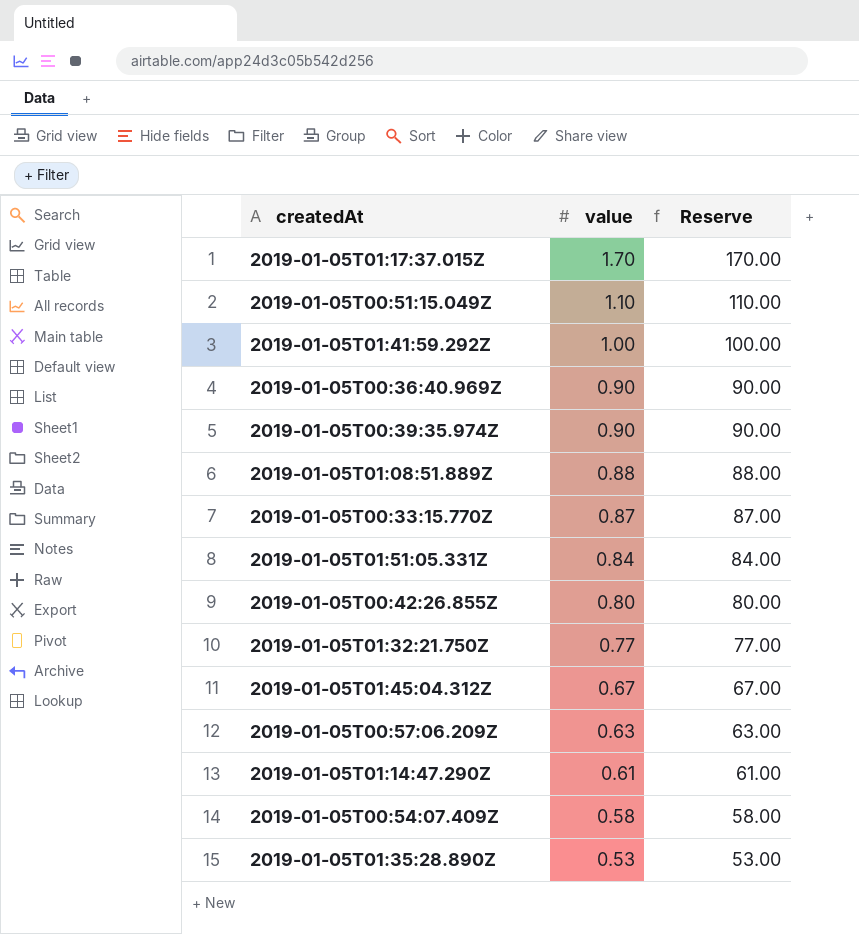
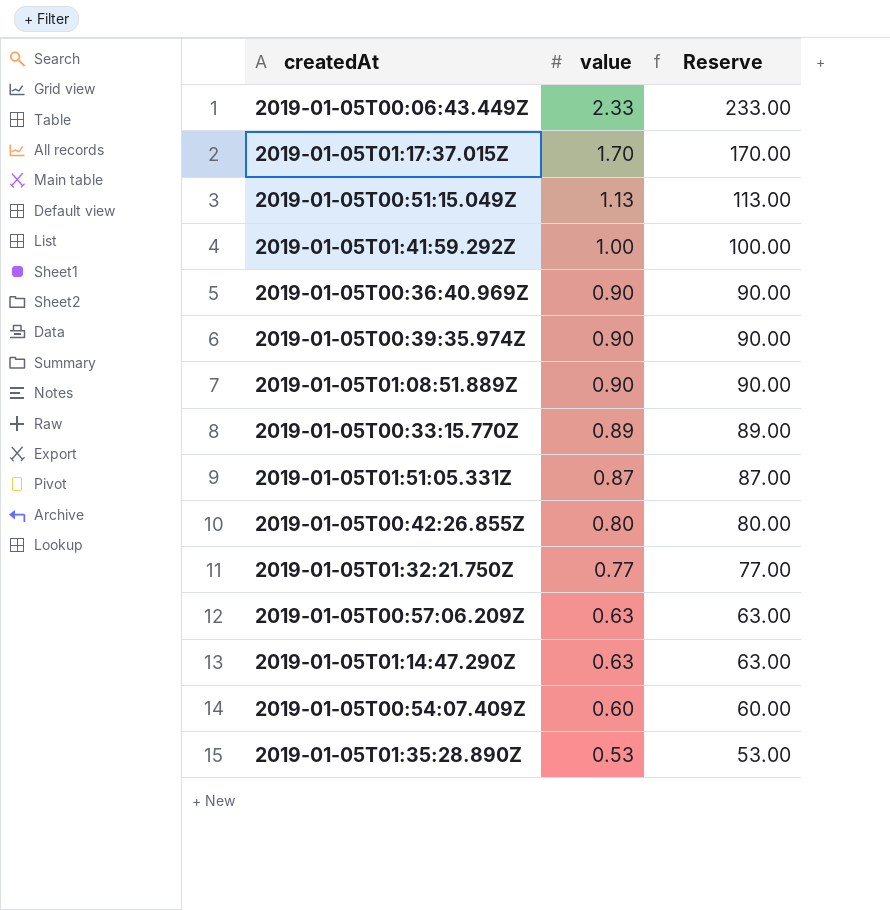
row 2019-01-05T01:45:04.312Z: 0.67 | 67.00 -> none
row 2019-01-05T00:06:43.449Z: none -> 2.33 | 233.00
2019-01-05T00:51:15.049Z | value: 1.10 -> 1.13
2019-01-05T00:51:15.049Z | Reserve: 110.00 -> 113.00
2019-01-05T01:08:51.889Z | value: 0.88 -> 0.90
2019-01-05T01:08:51.889Z | Reserve: 88.00 -> 90.00
2019-01-05T00:33:15.770Z | value: 0.87 -> 0.89
2019-01-05T00:33:15.770Z | Reserve: 87.00 -> 89.00
2019-01-05T01:51:05.331Z | value: 0.84 -> 0.87
2019-01-05T01:51:05.331Z | Reserve: 84.00 -> 87.00
2019-01-05T01:14:47.290Z | value: 0.61 -> 0.63
2019-01-05T01:14:47.290Z | Reserve: 61.00 -> 63.00
2019-01-05T00:54:07.409Z | value: 0.58 -> 0.60
2019-01-05T00:54:07.409Z | Reserve: 58.00 -> 60.00

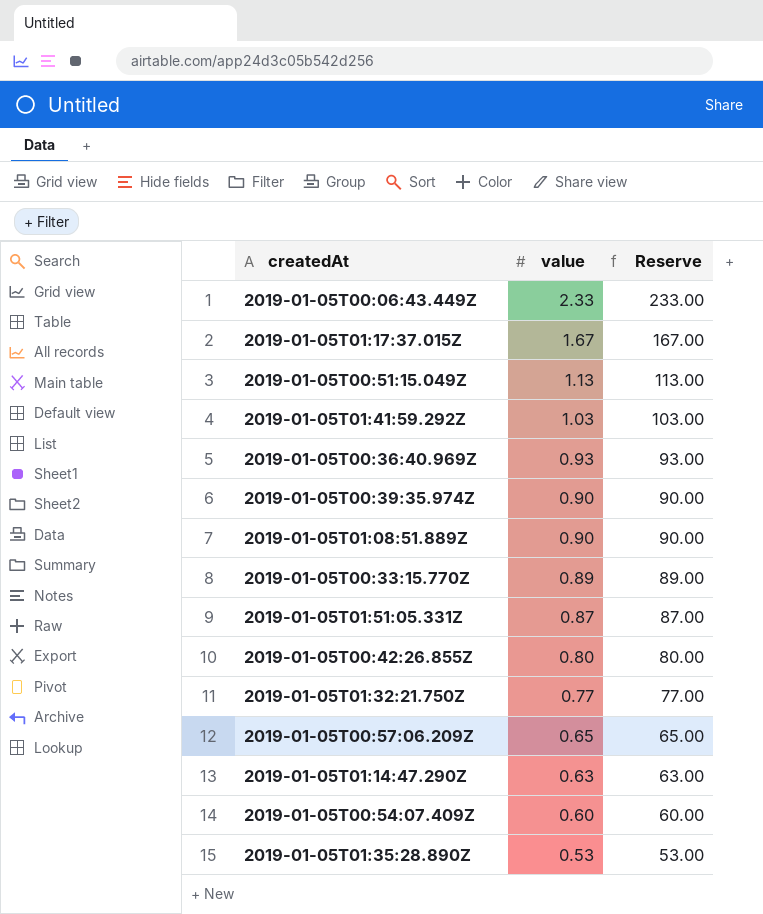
2019-01-05T01:17:37.015Z | value: 1.70 -> 1.67
2019-01-05T01:17:37.015Z | Reserve: 170.00 -> 167.00
2019-01-05T01:41:59.292Z | value: 1.00 -> 1.03
2019-01-05T01:41:59.292Z | Reserve: 100.00 -> 103.00
2019-01-05T00:36:40.969Z | value: 0.90 -> 0.93
2019-01-05T00:36:40.969Z | Reserve: 90.00 -> 93.00
2019-01-05T00:57:06.209Z | value: 0.63 -> 0.65
2019-01-05T00:57:06.209Z | Reserve: 63.00 -> 65.00

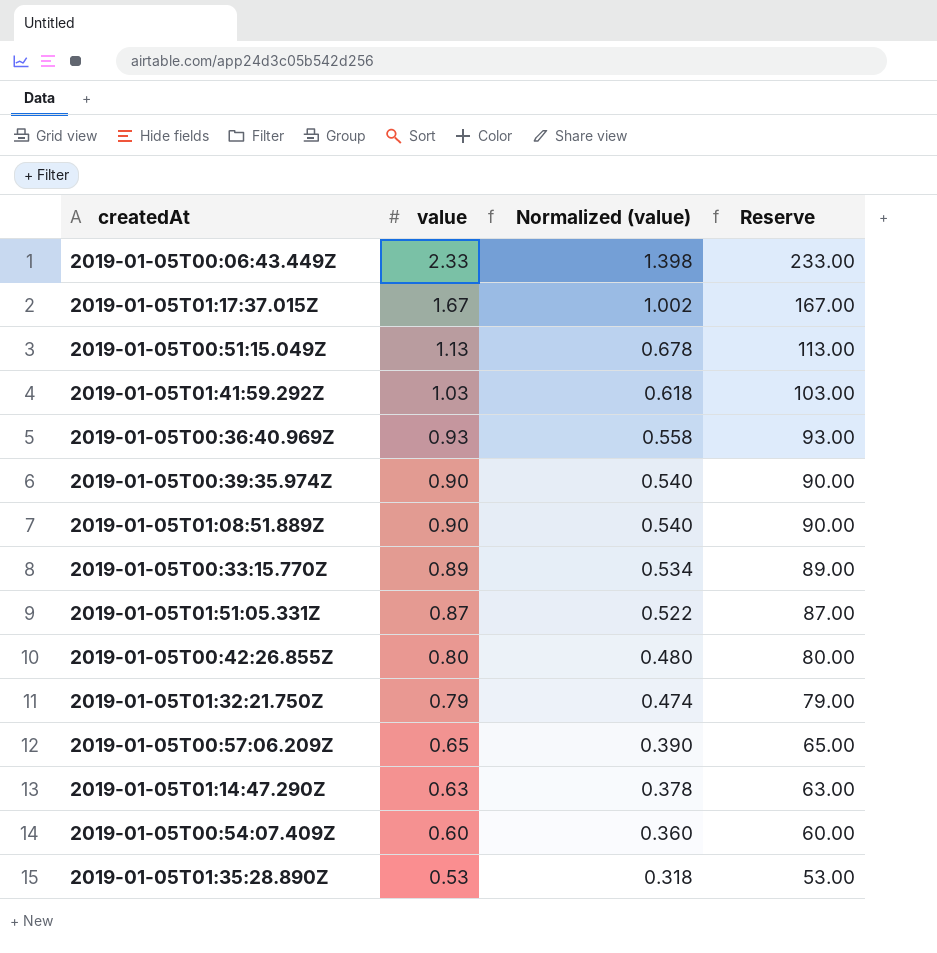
column Normalized (value) | formula: none -> [value] * 0.6
2019-01-05T01:32:21.750Z | value: 0.77 -> 0.79
2019-01-05T01:32:21.750Z | Reserve: 77.00 -> 79.00

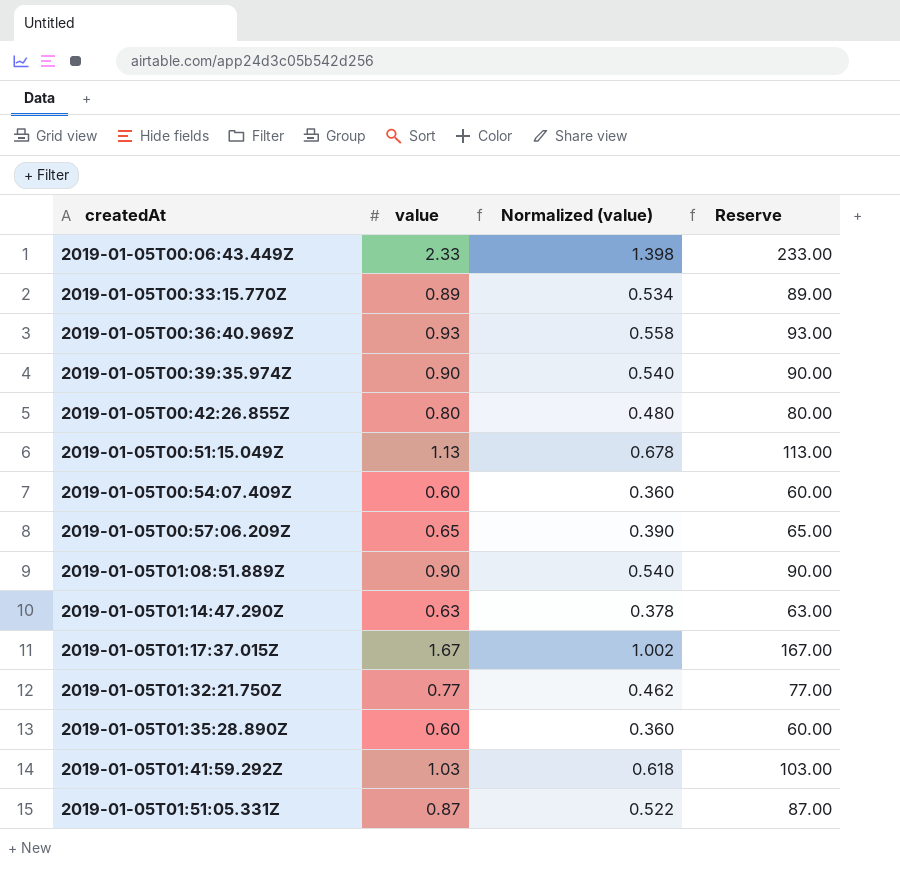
row order: value descending -> createdAt ascending
2019-01-05T01:32:21.750Z | value: 0.79 -> 0.77
2019-01-05T01:32:21.750Z | Normalized (value): 0.474 -> 0.462
2019-01-05T01:32:21.750Z | Reserve: 79.00 -> 77.00
2019-01-05T01:35:28.890Z | value: 0.53 -> 0.60
2019-01-05T01:35:28.890Z | Normalized (value): 0.318 -> 0.360
2019-01-05T01:35:28.890Z | Reserve: 53.00 -> 60.00

